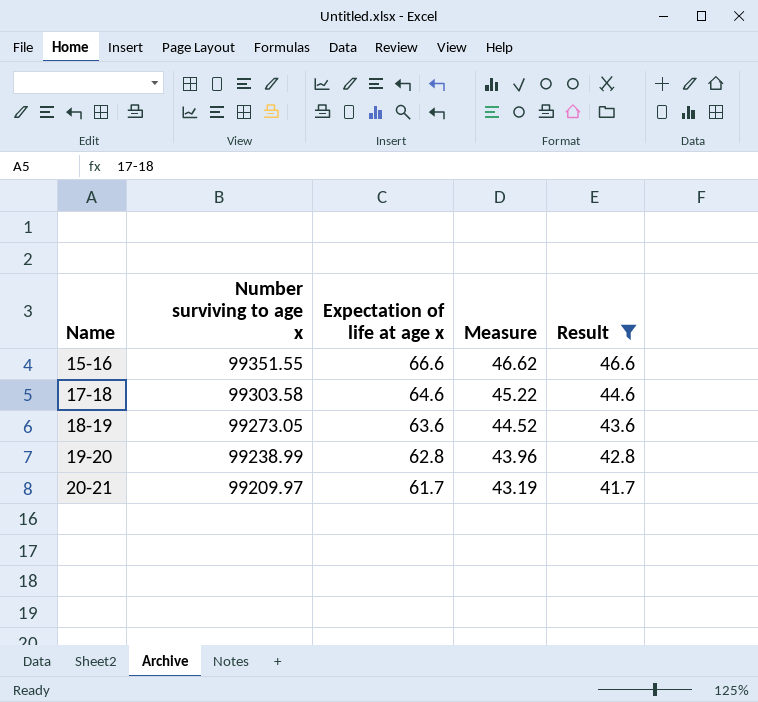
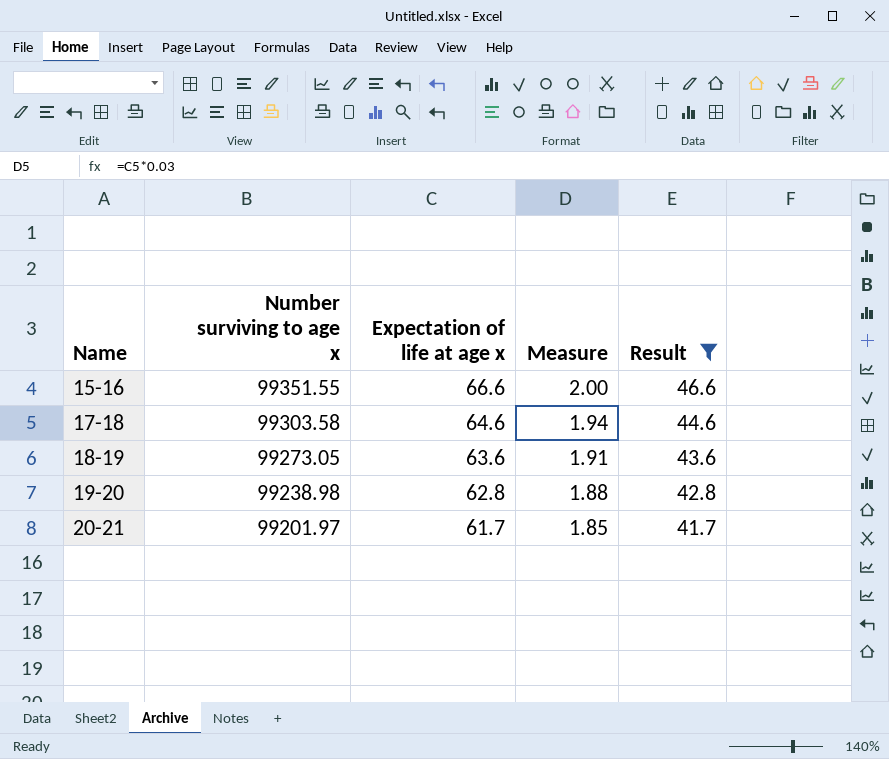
column Measure | formula: [Expectation of life at age x] * 0.7 -> [Expectation of life at age x] * 0.03
19-20 | Number surviving to age x: 99238.99 -> 99238.98
20-21 | Number surviving to age x: 99209.97 -> 99201.97

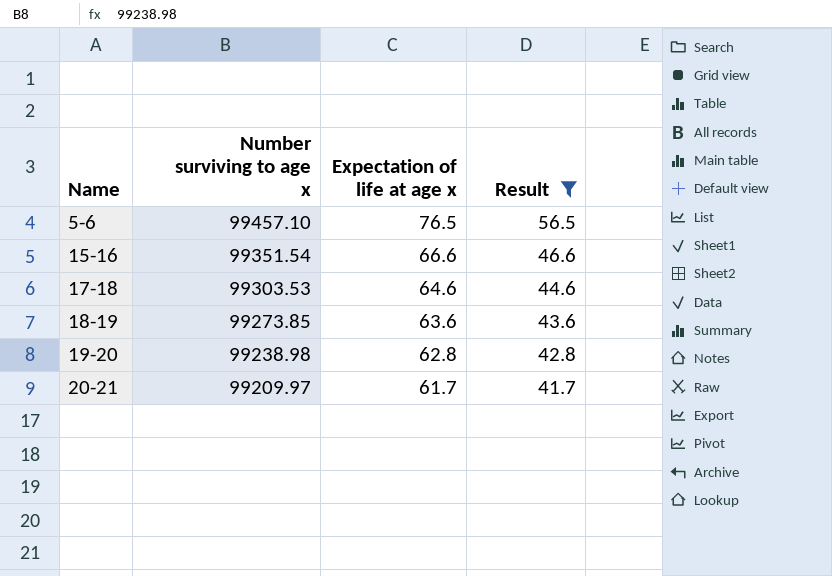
column Measure | formula: [Expectation of life at age x] * 0.03 -> none
row 5-6: none -> 99457.10 | 76.5 | 56.5
15-16 | Number surviving to age x: 99351.55 -> 99351.54
17-18 | Number surviving to age x: 99303.58 -> 99303.53
18-19 | Number surviving to age x: 99273.05 -> 99273.85
20-21 | Number surviving to age x: 99201.97 -> 99209.97

